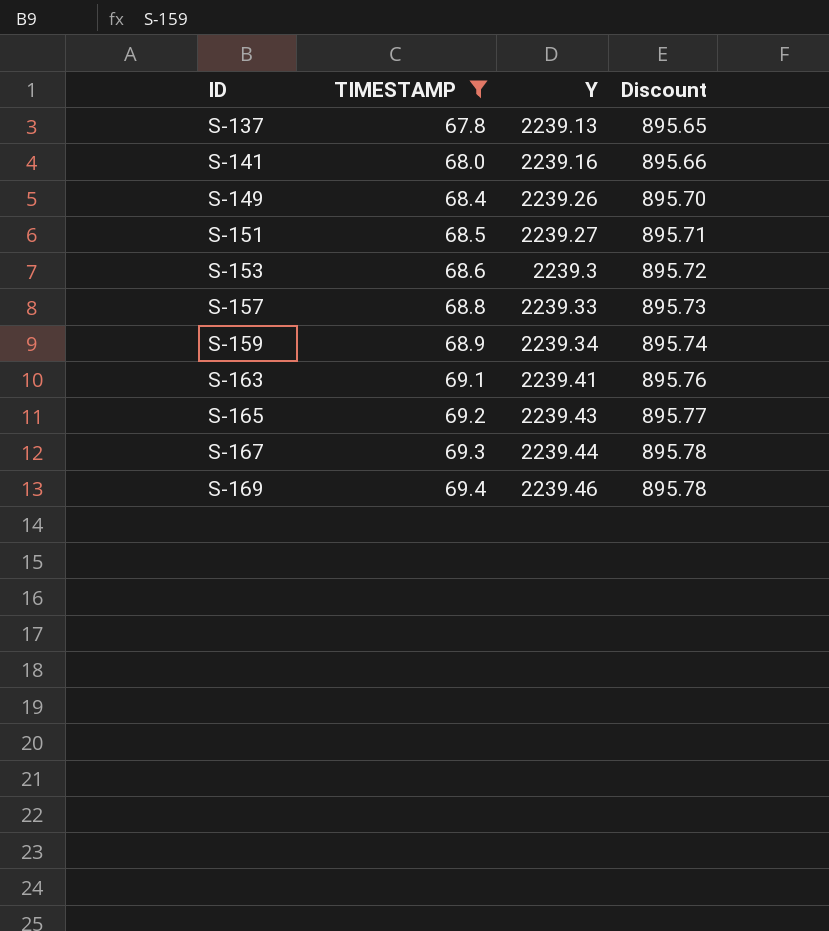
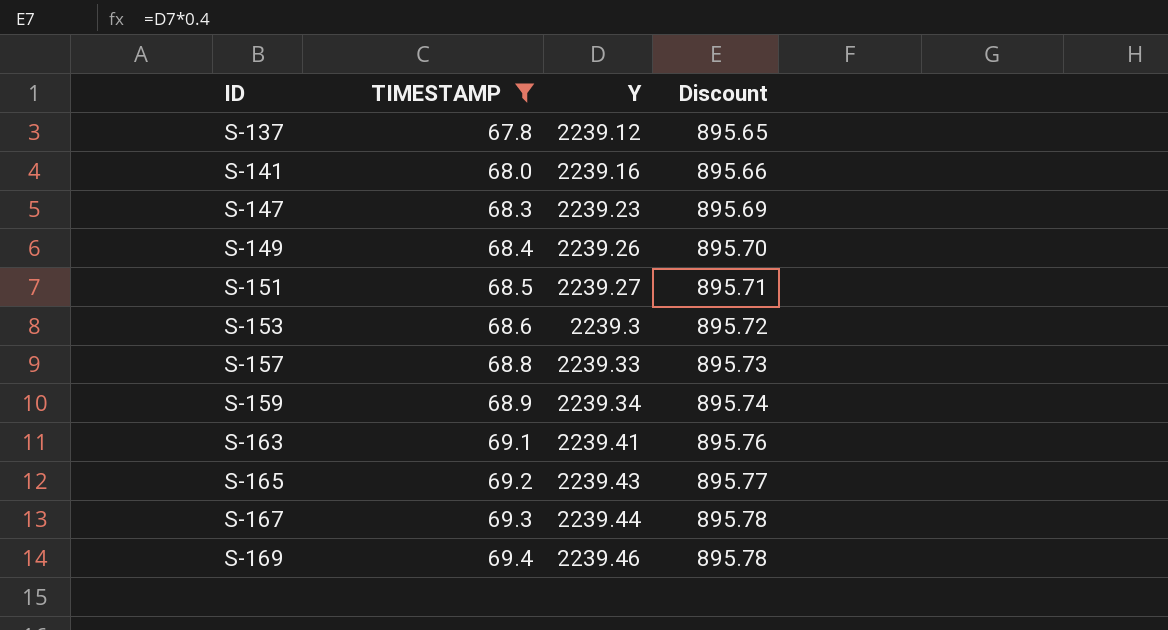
S-137 | Y: 2239.13 -> 2239.12
row S-147: none -> 68.3 | 2239.23 | 895.69

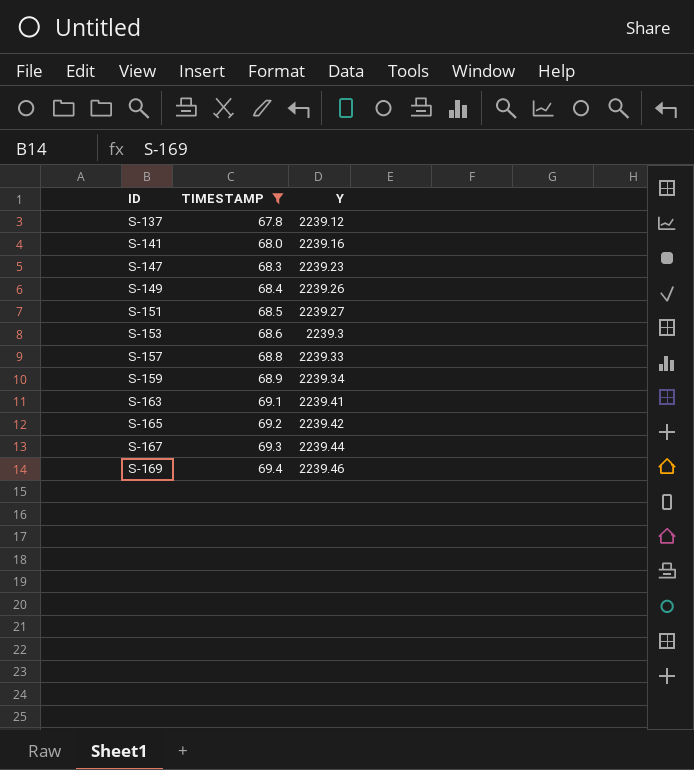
column Discount | formula: [Y] * 0.4 -> none
S-165 | Y: 2239.43 -> 2239.42

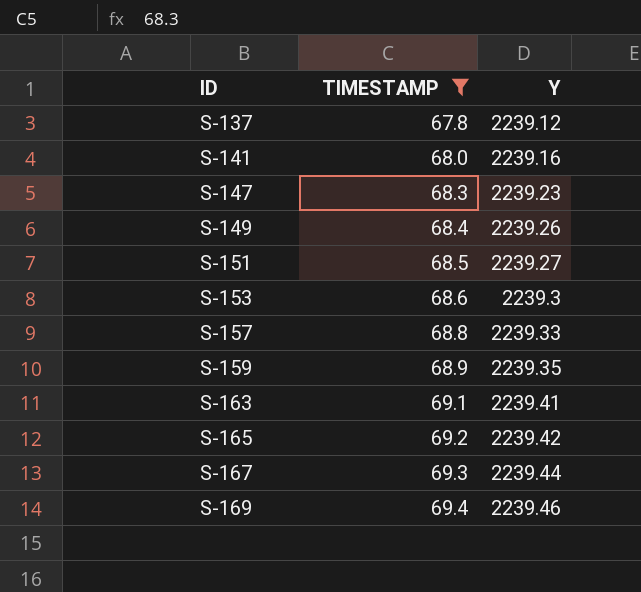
S-159 | Y: 2239.34 -> 2239.35

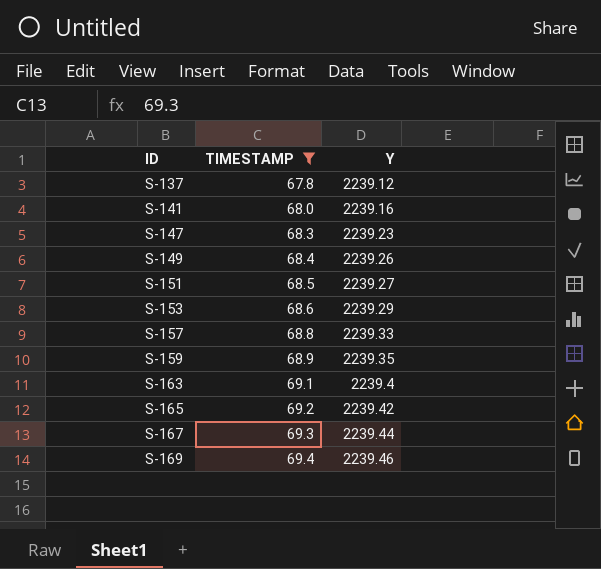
S-153 | Y: 2239.3 -> 2239.29
S-163 | Y: 2239.41 -> 2239.4

